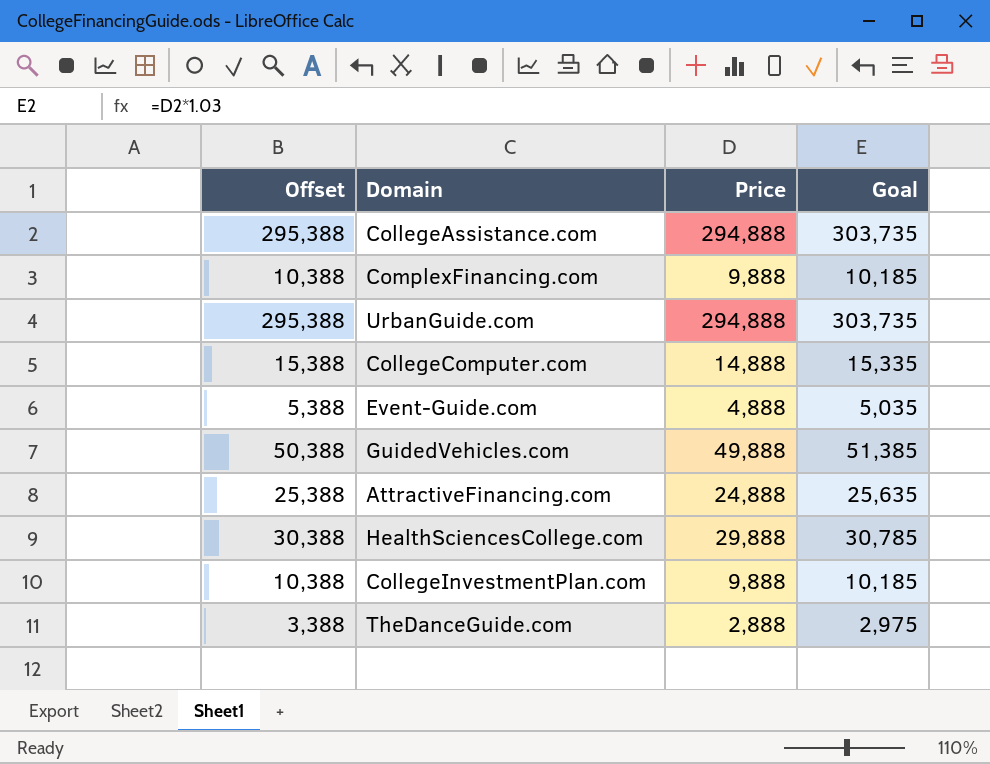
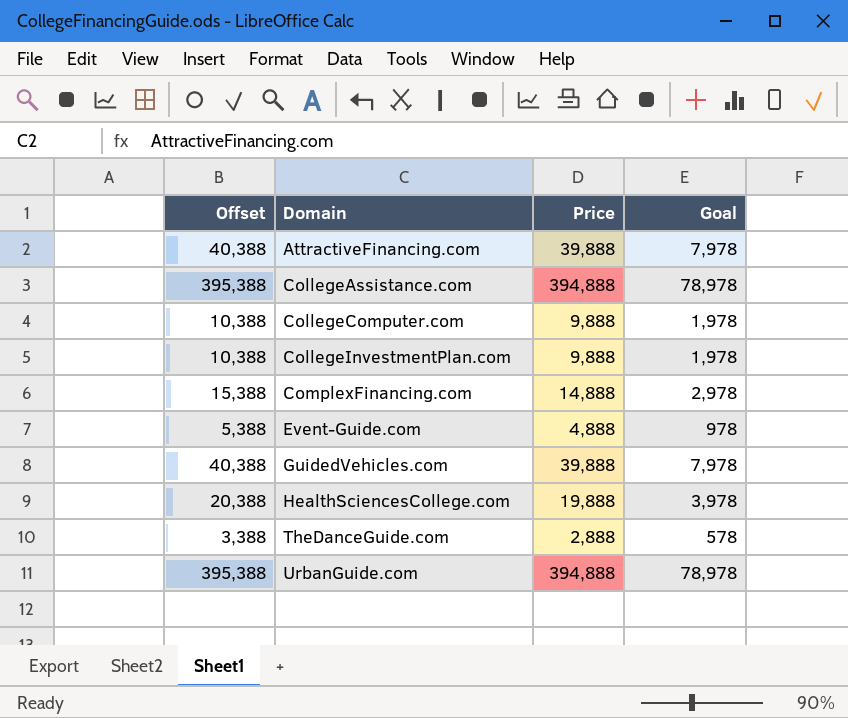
row order: none -> Domain ascending
column Goal | formula: [Price] * 1.03 -> [Price] * 0.2
AttractiveFinancing.com | Offset: 25,388 -> 40,388
AttractiveFinancing.com | Price: 24,888 -> 39,888
CollegeAssistance.com | Offset: 295,388 -> 395,388
CollegeAssistance.com | Price: 294,888 -> 394,888
CollegeComputer.com | Offset: 15,388 -> 10,388
CollegeComputer.com | Price: 14,888 -> 9,888
ComplexFinancing.com | Offset: 10,388 -> 15,388
ComplexFinancing.com | Price: 9,888 -> 14,888
GuidedVehicles.com | Offset: 50,388 -> 40,388
GuidedVehicles.com | Price: 49,888 -> 39,888
HealthSciencesCollege.com | Offset: 30,388 -> 20,388
HealthSciencesCollege.com | Price: 29,888 -> 19,888
UrbanGuide.com | Offset: 295,388 -> 395,388
UrbanGuide.com | Price: 294,888 -> 394,888

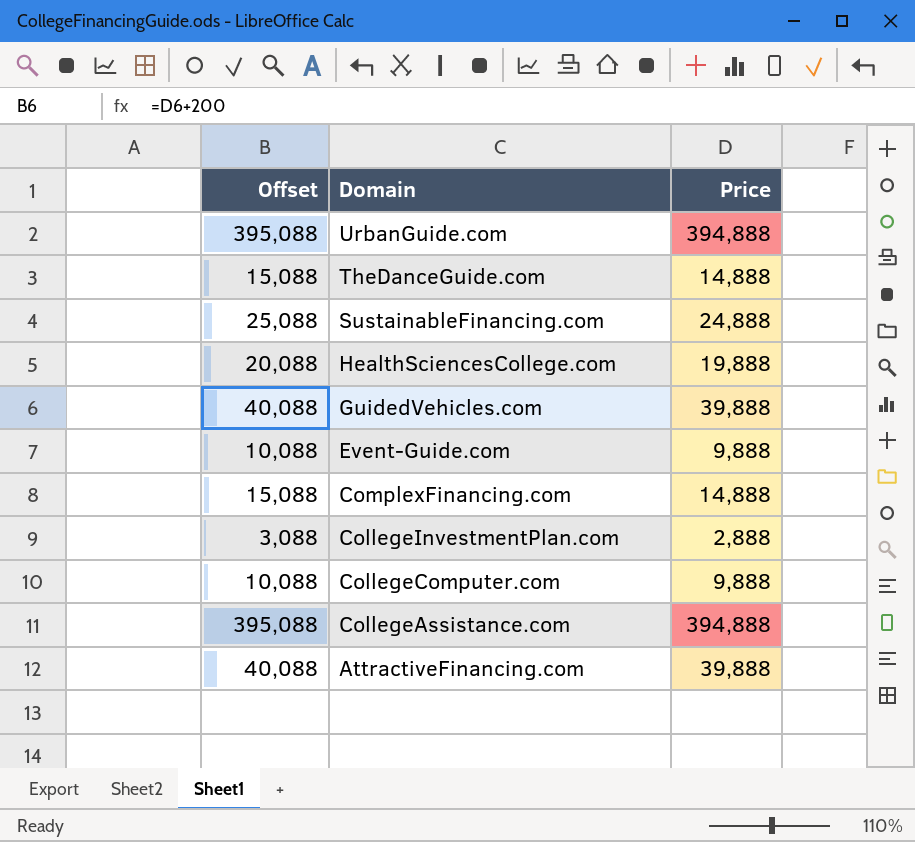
row order: Domain ascending -> Domain descending
column Goal | formula: [Price] * 0.2 -> none
column Offset | formula: [Price] + 500 -> [Price] + 200
TheDanceGuide.com | Price: 2,888 -> 14,888
row SustainableFinancing.com: none -> 25,088 | 24,888
Event-Guide.com | Price: 4,888 -> 9,888
CollegeInvestmentPlan.com | Price: 9,888 -> 2,888

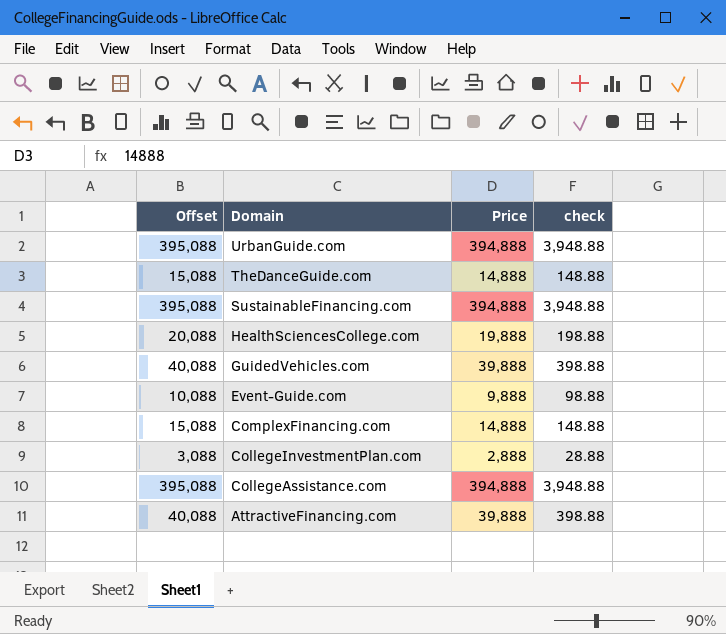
column check | formula: none -> [Price] * 0.01
row CollegeComputer.com: 10,088 | 9,888 -> none
SustainableFinancing.com | Offset: 25,088 -> 395,088
SustainableFinancing.com | Price: 24,888 -> 394,888

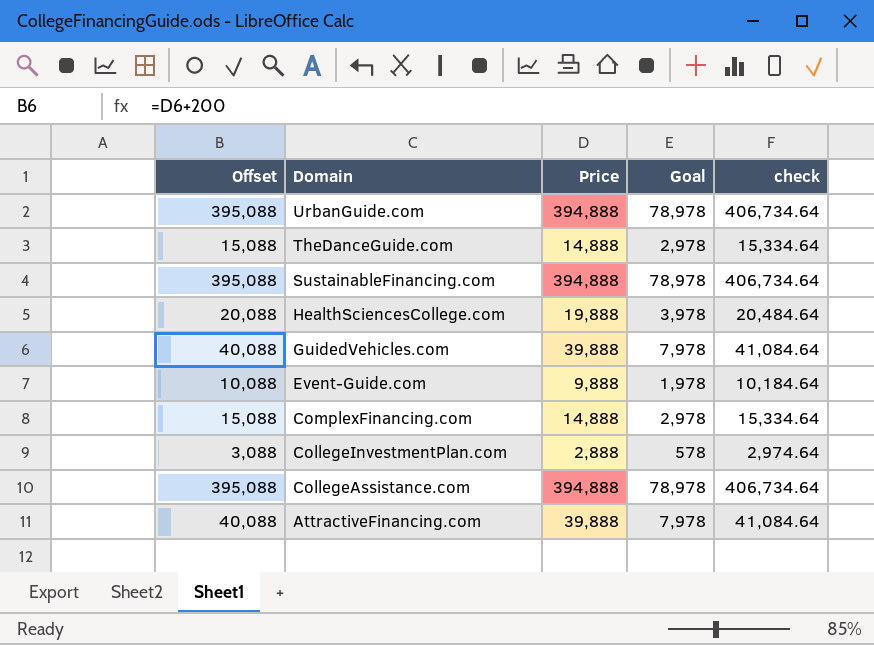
column Goal | formula: none -> [Price] * 0.2
column check | formula: [Price] * 0.01 -> [Price] * 1.03

